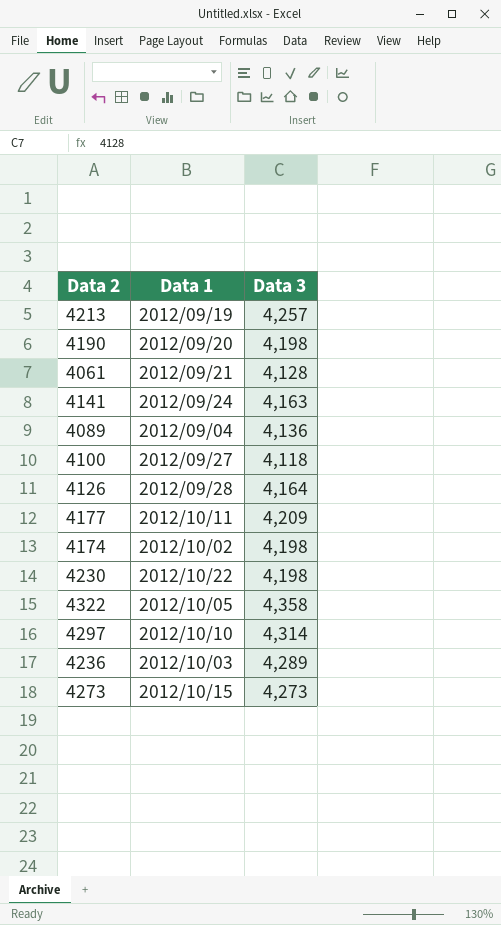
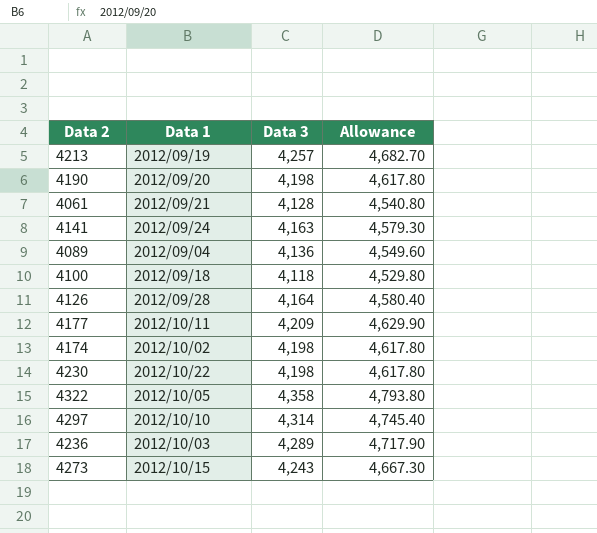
column Allowance | formula: none -> [Data 3] * 1.1
4100 | Data 1: 2012/09/27 -> 2012/09/18
4273 | Data 3: 4,273 -> 4,243

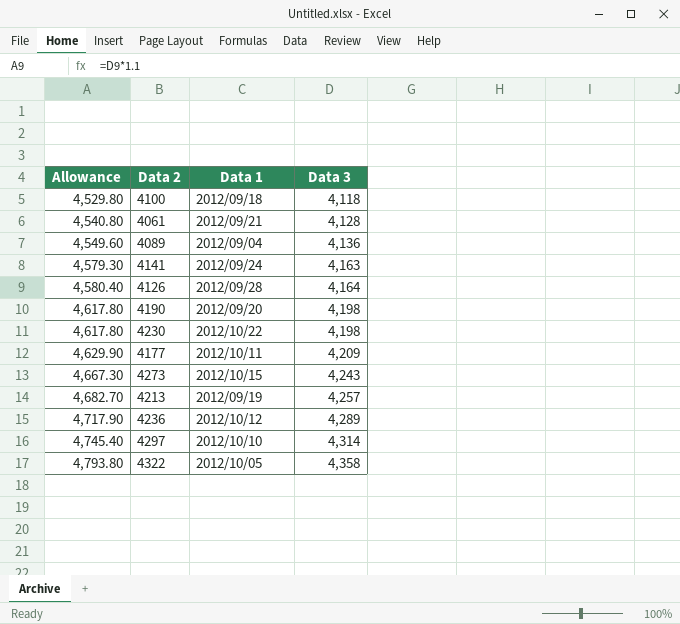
row order: none -> Allowance ascending
column Allowance | position: 4 -> 1
row 4174: 2012/10/02 | 4,198 | 4,617.80 -> none
4236 | Data 1: 2012/10/03 -> 2012/10/12

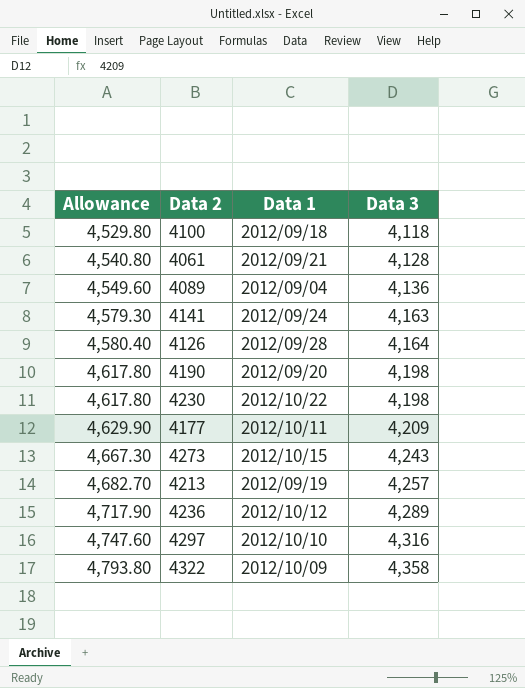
4297 | Allowance: 4,745.40 -> 4,747.60
4297 | Data 3: 4,314 -> 4,316
4322 | Data 1: 2012/10/05 -> 2012/10/09

